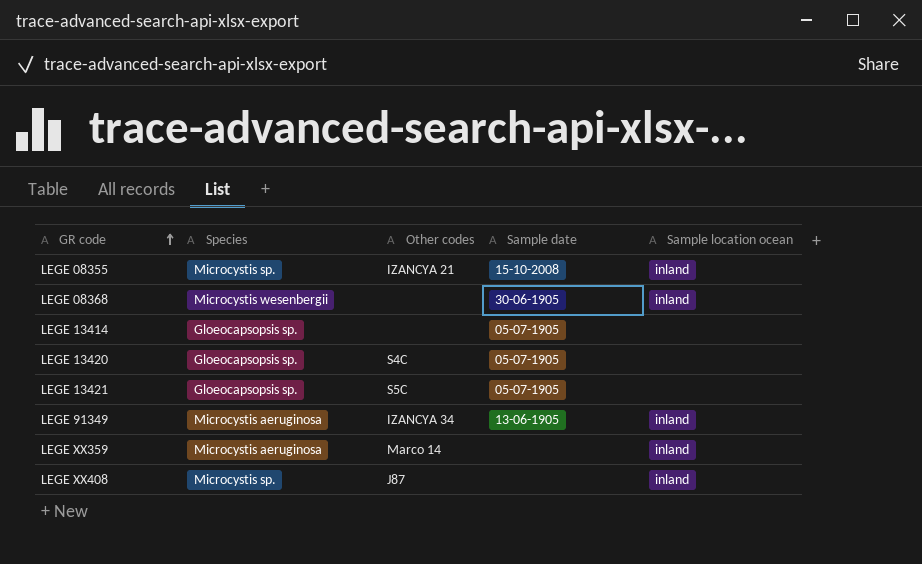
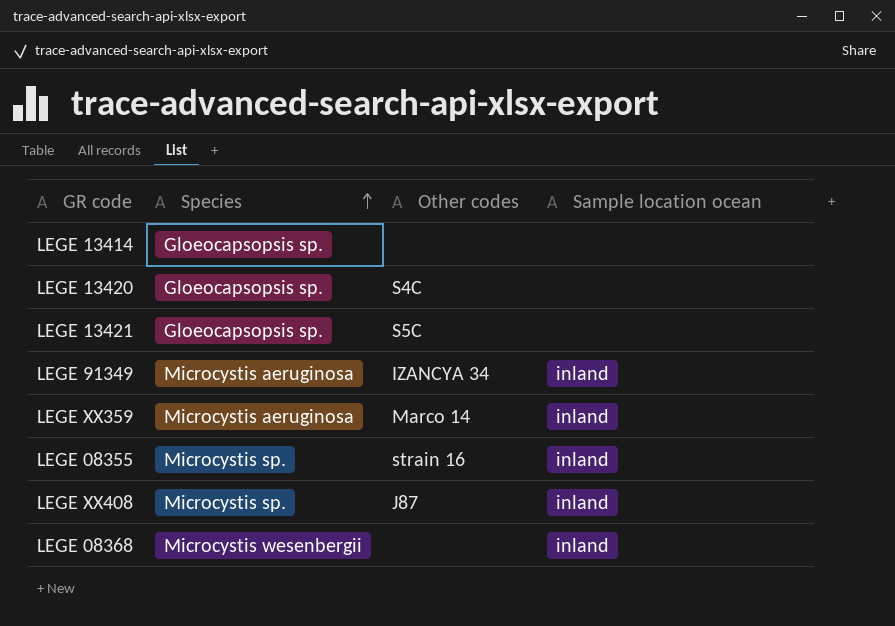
row order: GR code ascending -> Species ascending
column Sample date | position: 4 -> none
LEGE 08355 | Other codes: IZANCYA 21 -> strain 16

